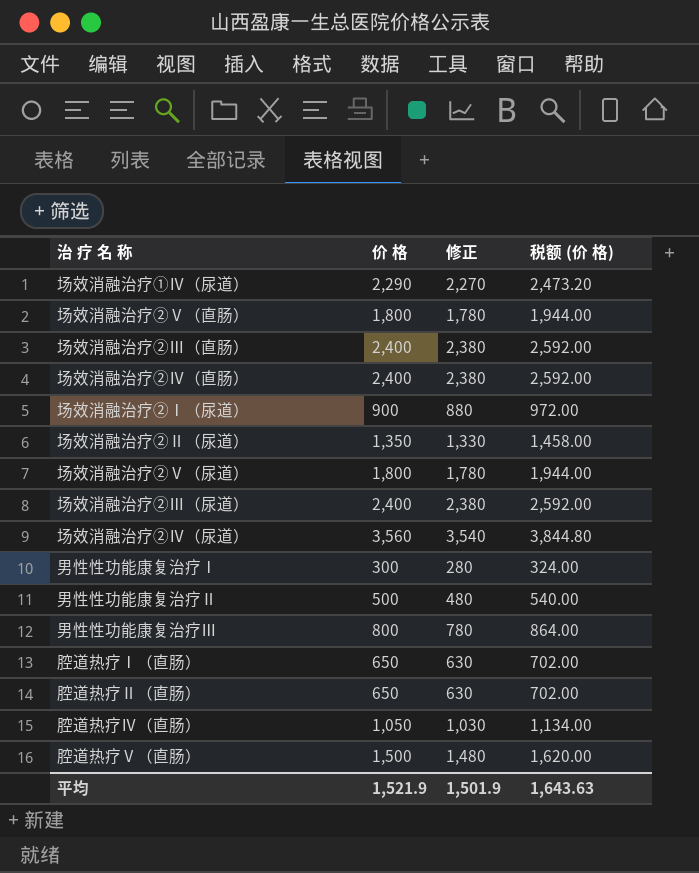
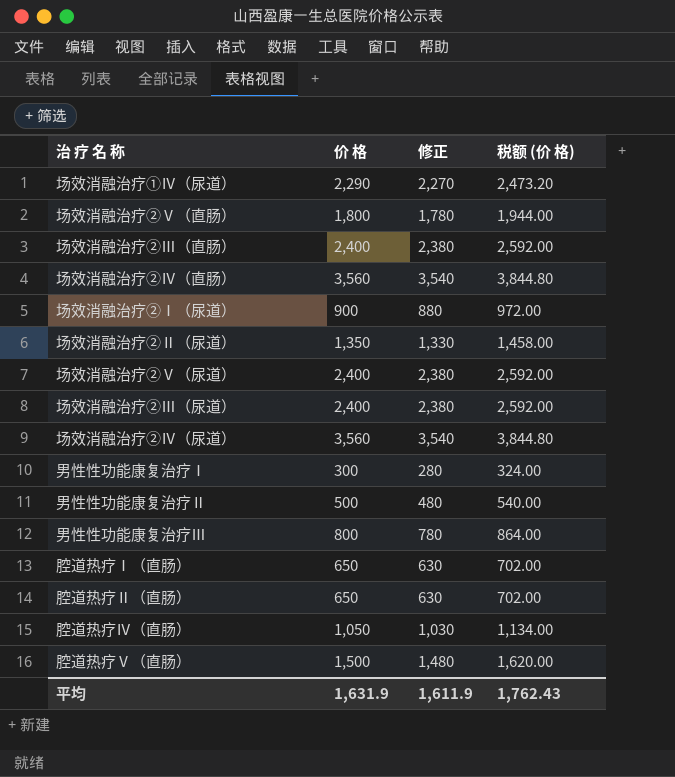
场效消融治疗②Ⅳ（直肠） | 价 格: 2,400 -> 3,560
场效消融治疗②Ⅳ（直肠） | 修正: 2,380 -> 3,540
场效消融治疗②Ⅳ（直肠） | 税额 (价 格): 2,592.00 -> 3,844.80
场效消融治疗②Ⅴ（尿道） | 价 格: 1,800 -> 2,400
场效消融治疗②Ⅴ（尿道） | 修正: 1,780 -> 2,380
场效消融治疗②Ⅴ（尿道） | 税额 (价 格): 1,944.00 -> 2,592.00
平均 | 价 格: 1,521.9 -> 1,631.9
平均 | 修正: 1,501.9 -> 1,611.9
平均 | 税额 (价 格): 1,643.63 -> 1,762.43

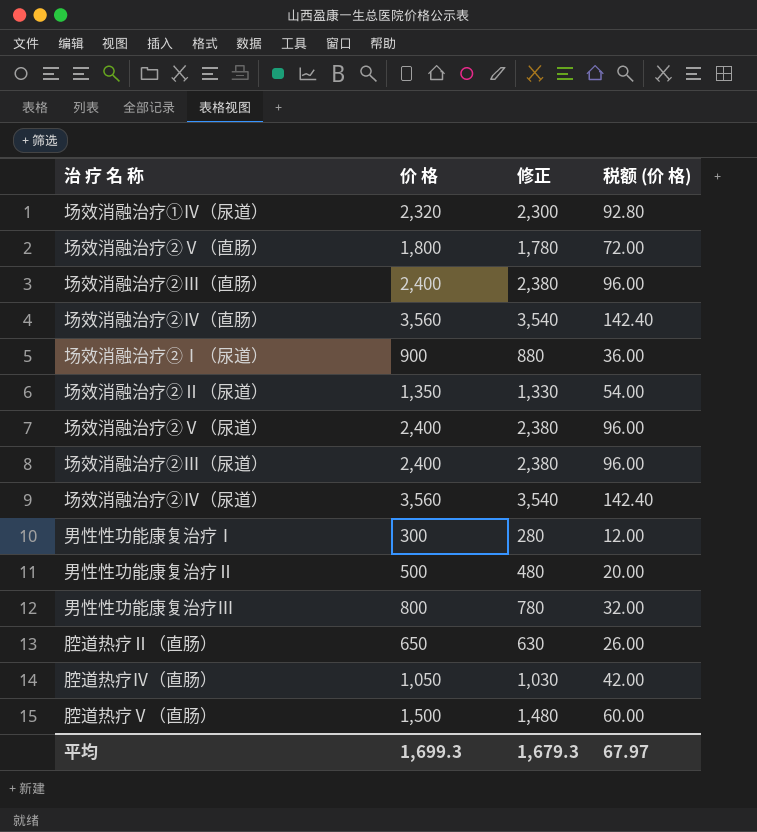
column 税额 (价 格) | formula: [价 格] * 1.08 -> [价 格] * 0.04
row 腔道热疗Ⅰ（直肠）: 650 | 630 | 702.00 -> none
场效消融治疗①Ⅳ（尿道） | 价 格: 2,290 -> 2,320
场效消融治疗①Ⅳ（尿道） | 修正: 2,270 -> 2,300
平均 | 价 格: 1,631.9 -> 1,699.3
平均 | 修正: 1,611.9 -> 1,679.3
平均 | 税额 (价 格): 1,762.43 -> 67.97

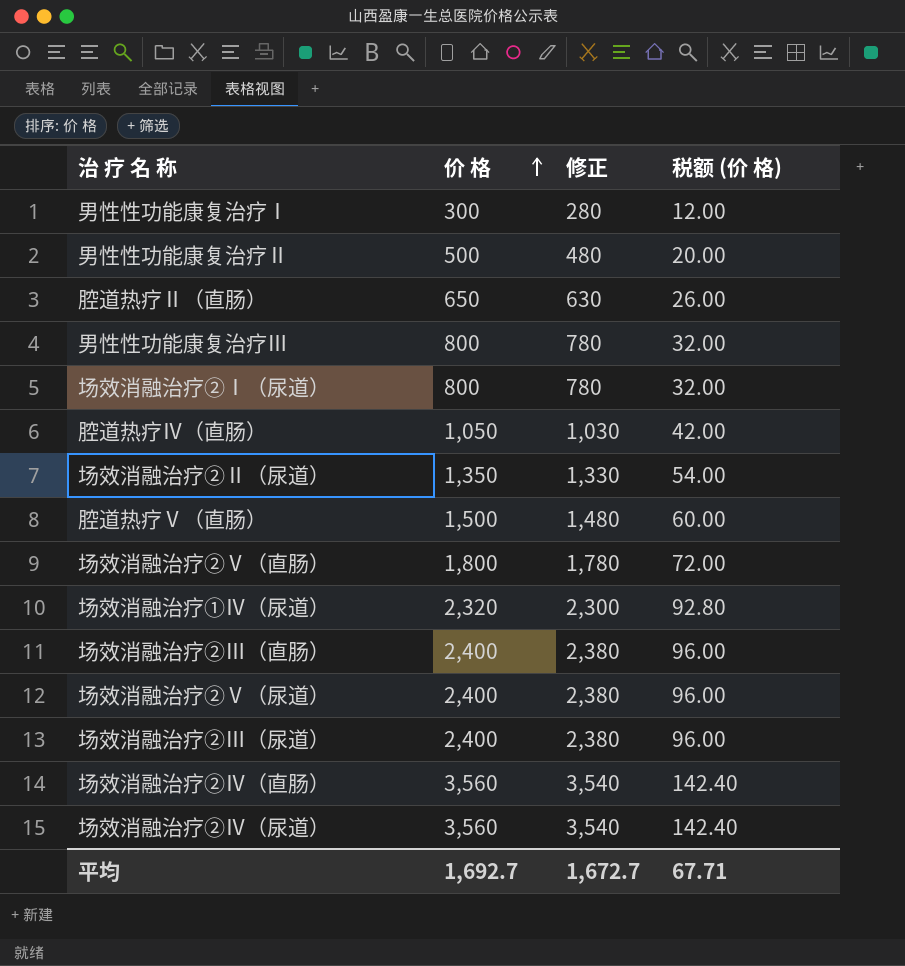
row order: none -> 价 格 ascending
场效消融治疗②Ⅰ（尿道） | 价 格: 900 -> 800
场效消融治疗②Ⅰ（尿道） | 修正: 880 -> 780
场效消融治疗②Ⅰ（尿道） | 税额 (价 格): 36.00 -> 32.00
平均 | 价 格: 1,699.3 -> 1,692.7
平均 | 修正: 1,679.3 -> 1,672.7
平均 | 税额 (价 格): 67.97 -> 67.71

